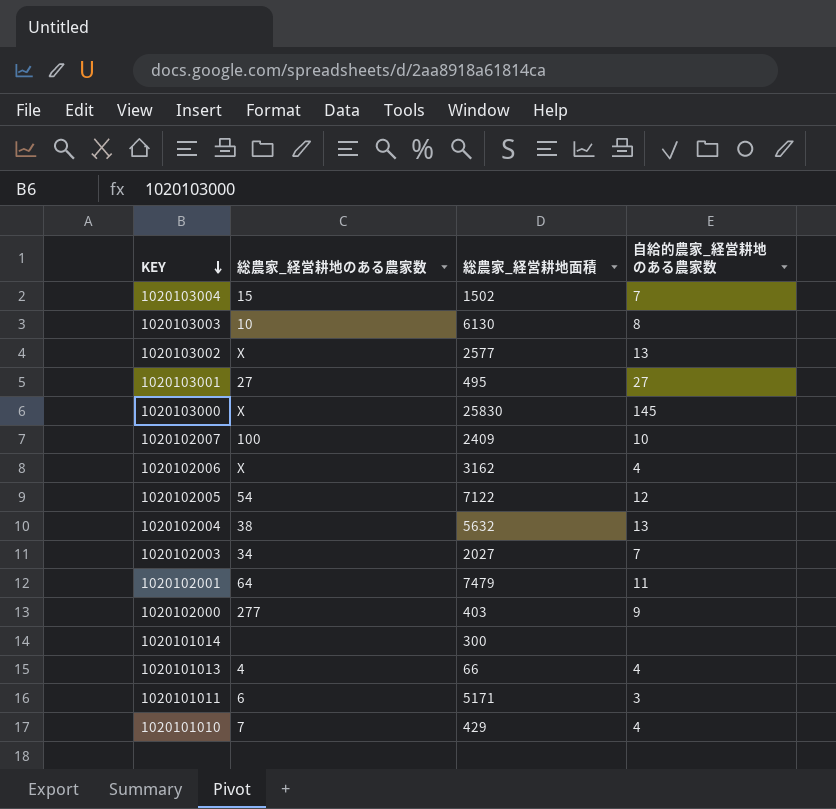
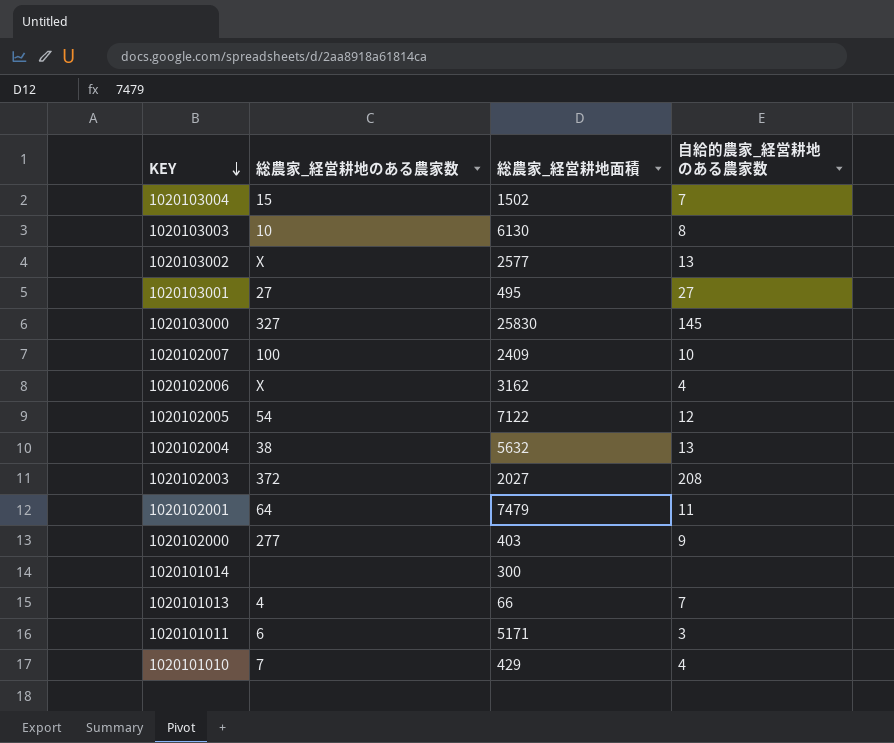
1020103000 | 総農家_経営耕地のある農家数: X -> 327
1020102003 | 総農家_経営耕地のある農家数: 34 -> 372
1020102003 | 自給的農家_経営耕地のある農家数: 7 -> 208
1020101013 | 自給的農家_経営耕地のある農家数: 4 -> 7

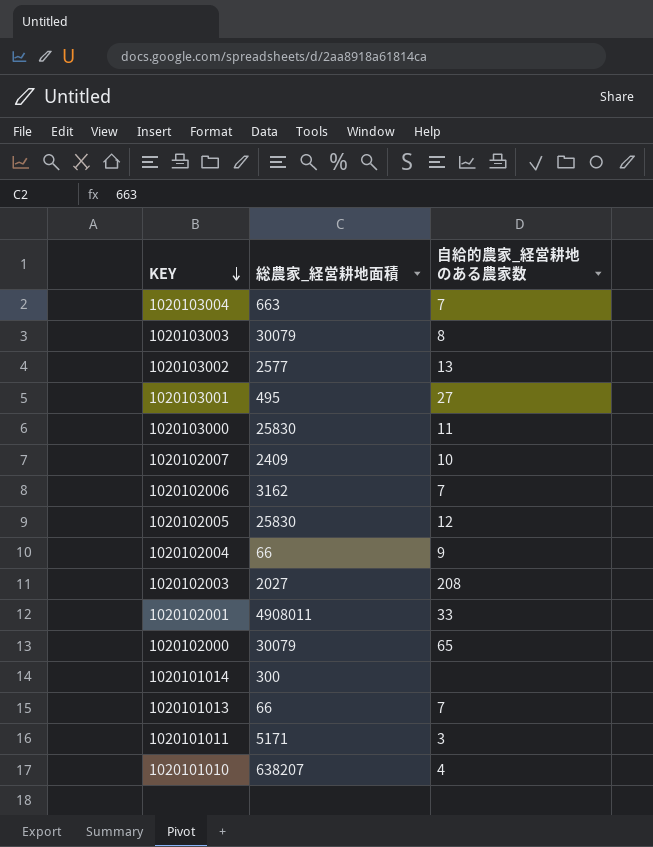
column 総農家_経営耕地のある農家数 | position: 2 -> none
1020103004 | 総農家_経営耕地面積: 1502 -> 663
1020103003 | 総農家_経営耕地面積: 6130 -> 30079
1020103000 | 自給的農家_経営耕地のある農家数: 145 -> 11
1020102006 | 自給的農家_経営耕地のある農家数: 4 -> 7
1020102005 | 総農家_経営耕地面積: 7122 -> 25830
1020102004 | 総農家_経営耕地面積: 5632 -> 66
1020102004 | 自給的農家_経営耕地のある農家数: 13 -> 9
1020102001 | 総農家_経営耕地面積: 7479 -> 4908011
1020102001 | 自給的農家_経営耕地のある農家数: 11 -> 33
1020102000 | 総農家_経営耕地面積: 403 -> 30079
1020102000 | 自給的農家_経営耕地のある農家数: 9 -> 65
1020101010 | 総農家_経営耕地面積: 429 -> 638207

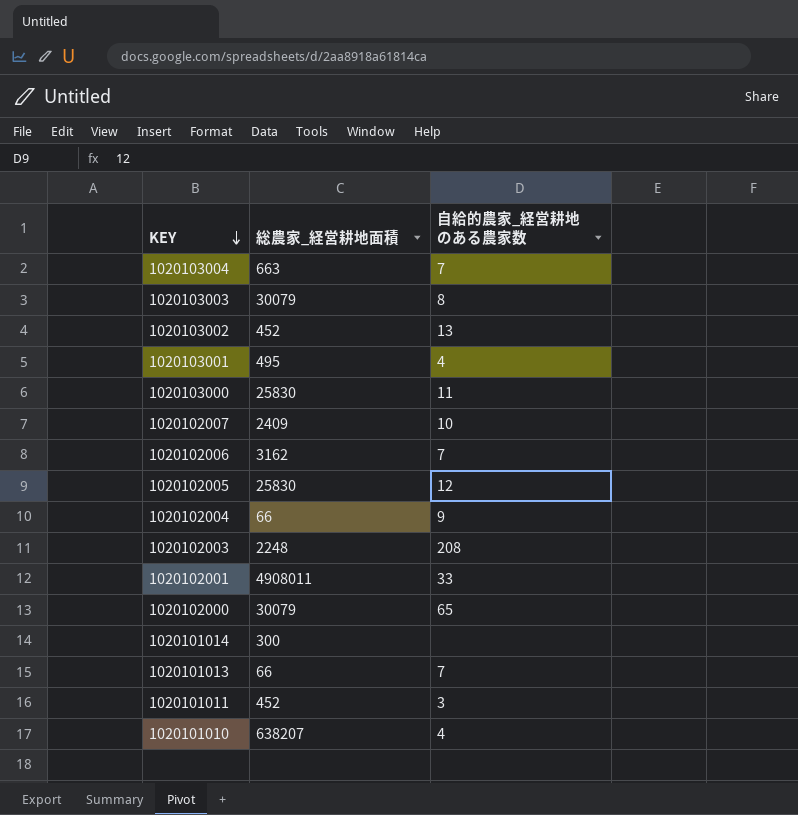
1020103002 | 総農家_経営耕地面積: 2577 -> 452
1020103001 | 自給的農家_経営耕地のある農家数: 27 -> 4
1020102003 | 総農家_経営耕地面積: 2027 -> 2248
1020101011 | 総農家_経営耕地面積: 5171 -> 452

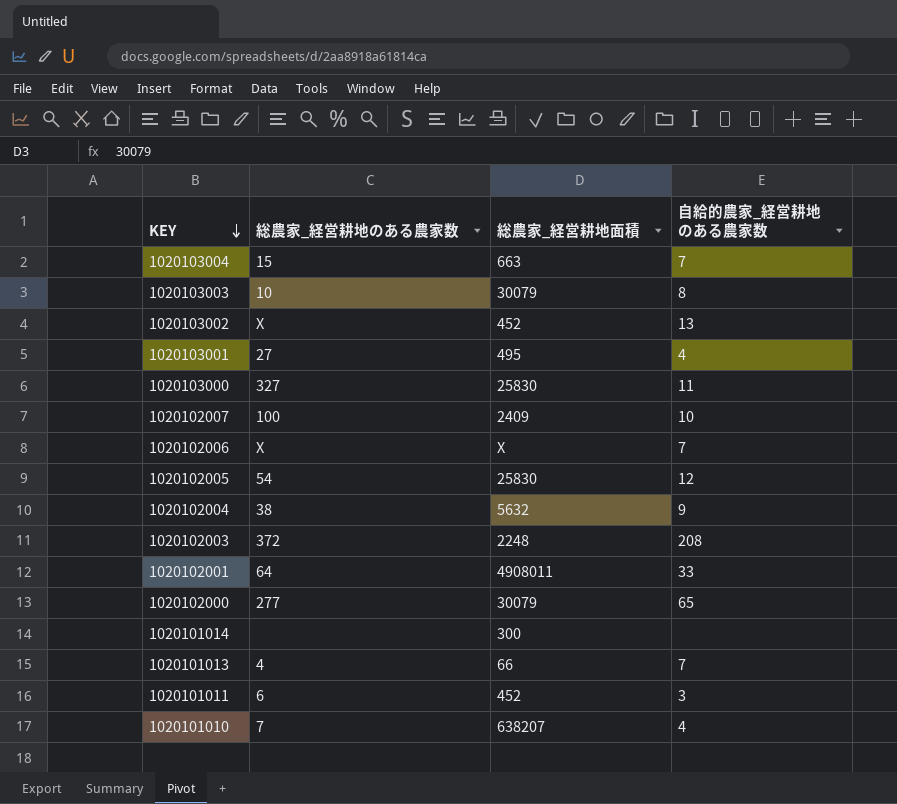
column 総農家_経営耕地のある農家数 | position: none -> 2
1020102006 | 総農家_経営耕地面積: 3162 -> X
1020102004 | 総農家_経営耕地面積: 66 -> 5632

